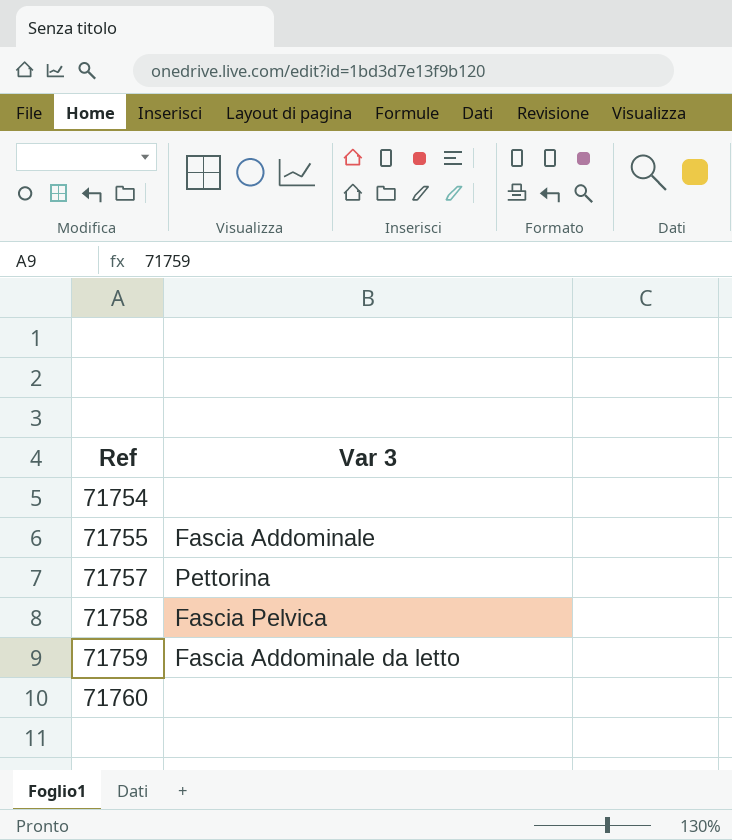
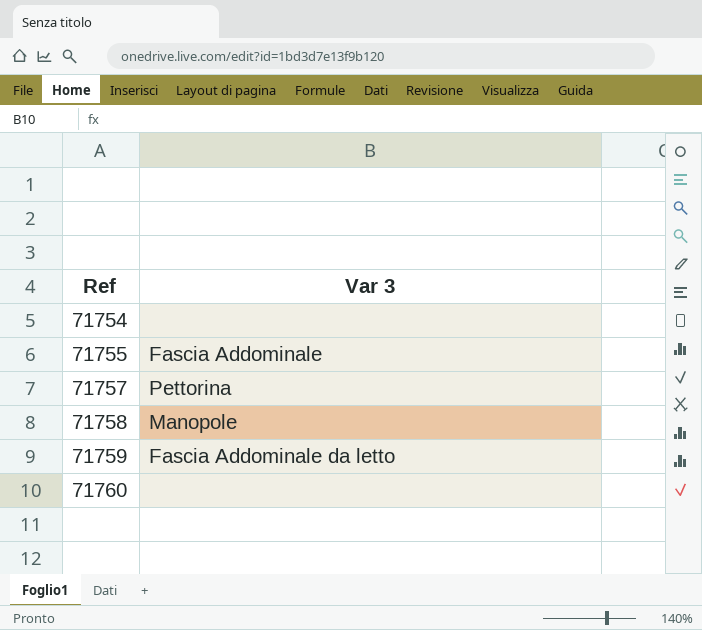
71758 | Var 3: Fascia Pelvica -> Manopole

